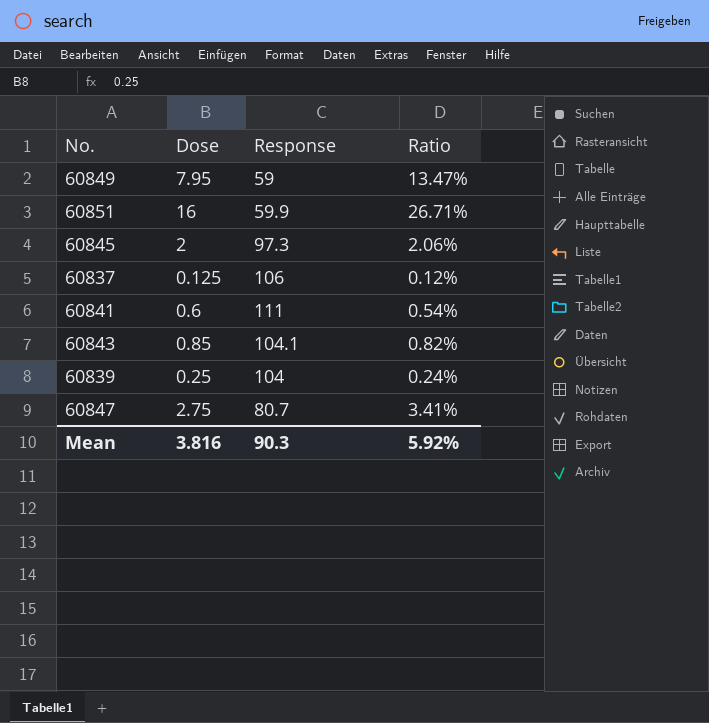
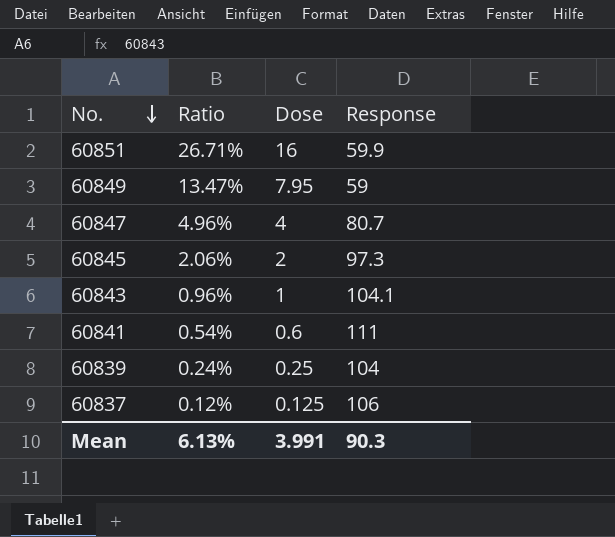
row order: none -> No. descending
column Ratio | position: 4 -> 2
60847 | Ratio: 3.41% -> 4.96%
60847 | Dose: 2.75 -> 4
60843 | Ratio: 0.82% -> 0.96%
60843 | Dose: 0.85 -> 1
Mean | Ratio: 5.92% -> 6.13%
Mean | Dose: 3.816 -> 3.991

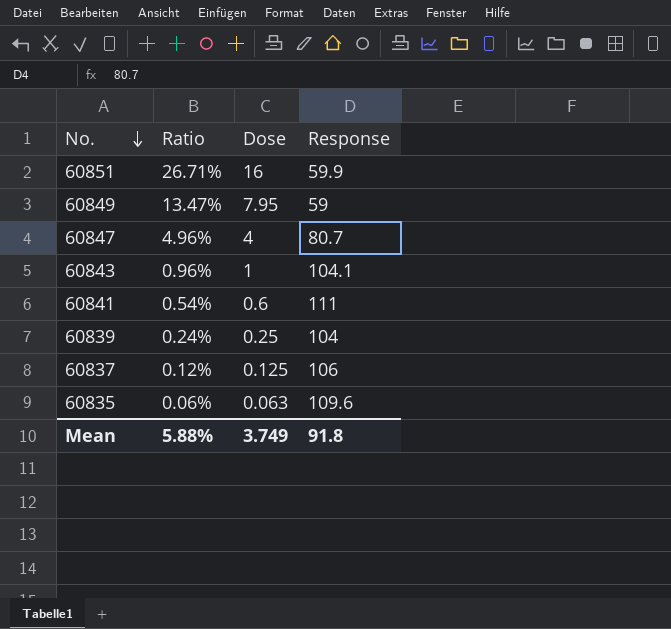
row 60845: 2.06% | 2 | 97.3 -> none
row 60835: none -> 0.06% | 0.063 | 109.6
Mean | Ratio: 6.13% -> 5.88%
Mean | Dose: 3.991 -> 3.749
Mean | Response: 90.3 -> 91.8

